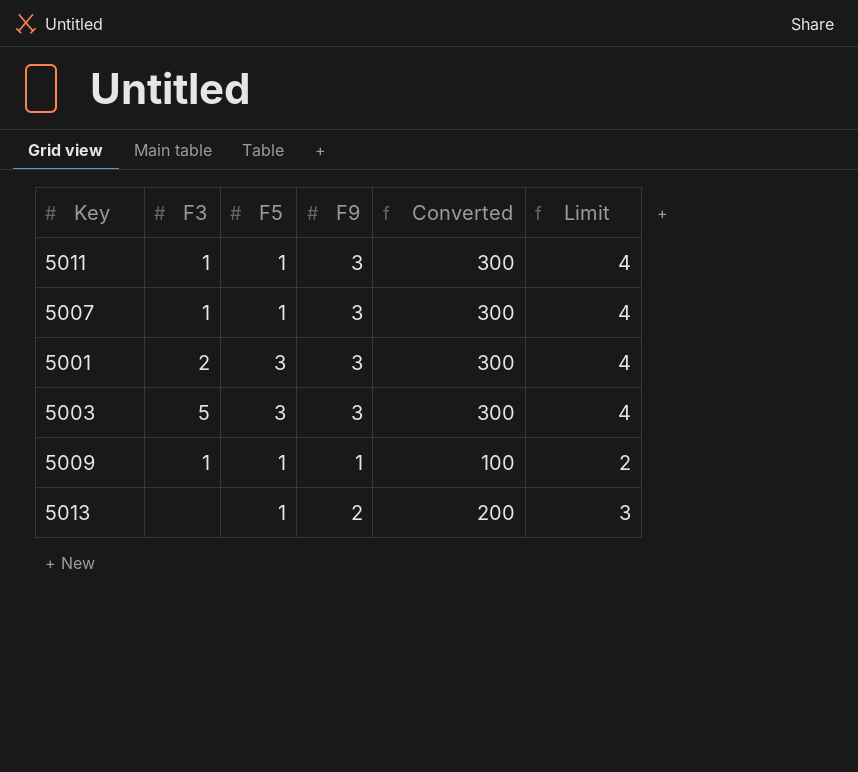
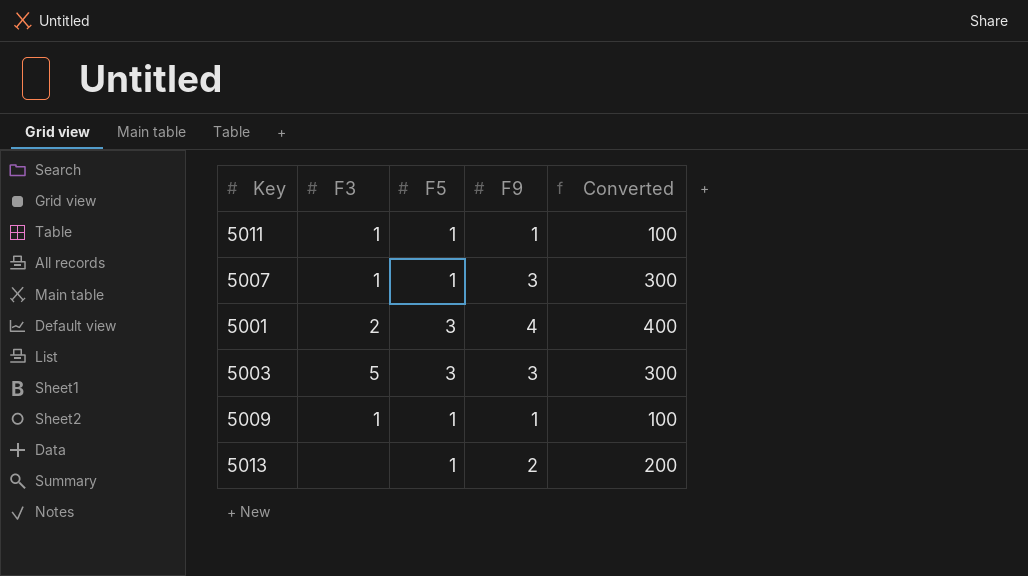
column Limit | formula: [F9] + 1 -> none
5011 | F9: 3 -> 1
5011 | Converted: 300 -> 100
5001 | F9: 3 -> 4
5001 | Converted: 300 -> 400

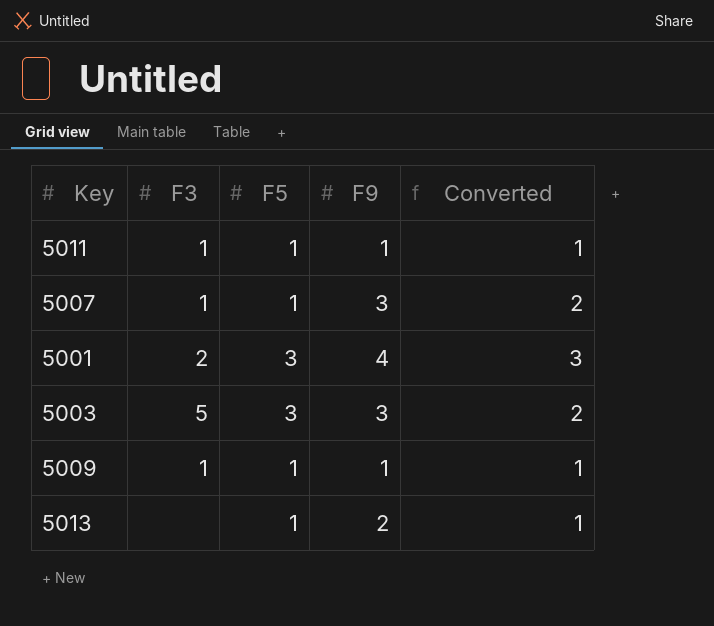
column Converted | formula: [F9] * 100 -> [F9] * 0.7

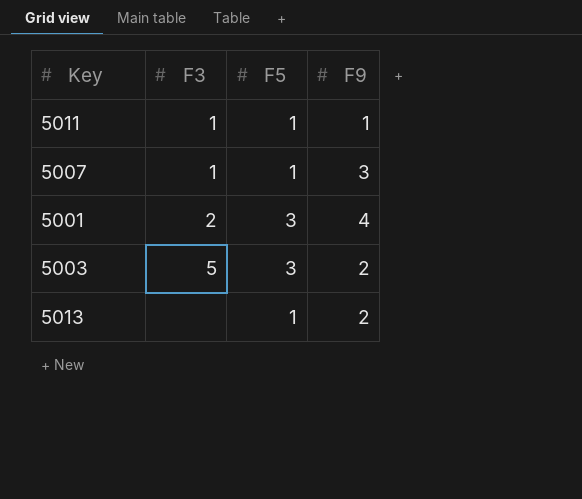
column Converted | formula: [F9] * 0.7 -> none
row 5009: 1 | 1 | 1 | 1 -> none
5003 | F9: 3 -> 2

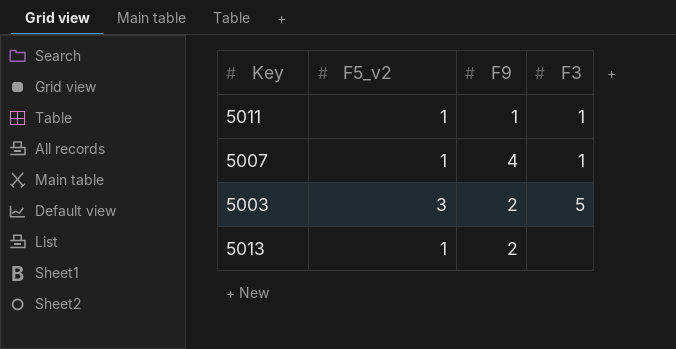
column name: F5 -> F5_v2
column F3 | position: 2 -> 4
row 5001: 2 | 3 | 4 -> none
5007 | F9: 3 -> 4

